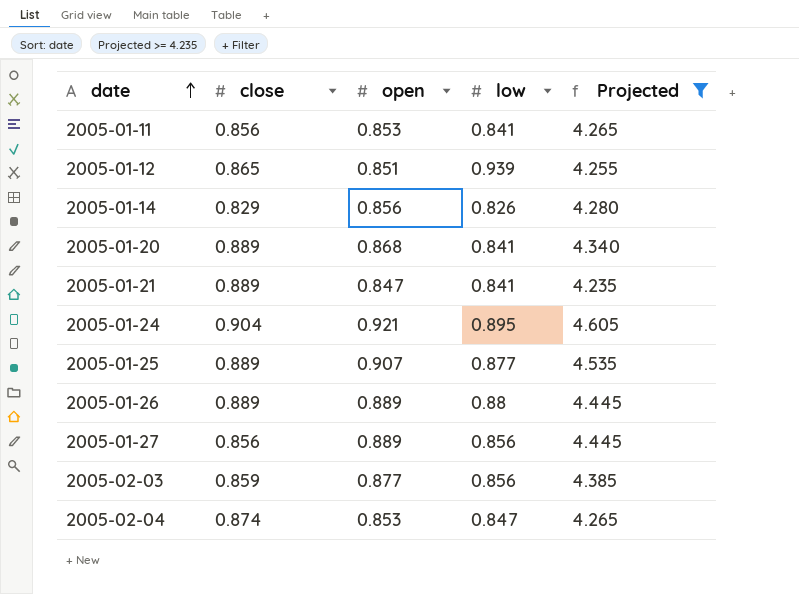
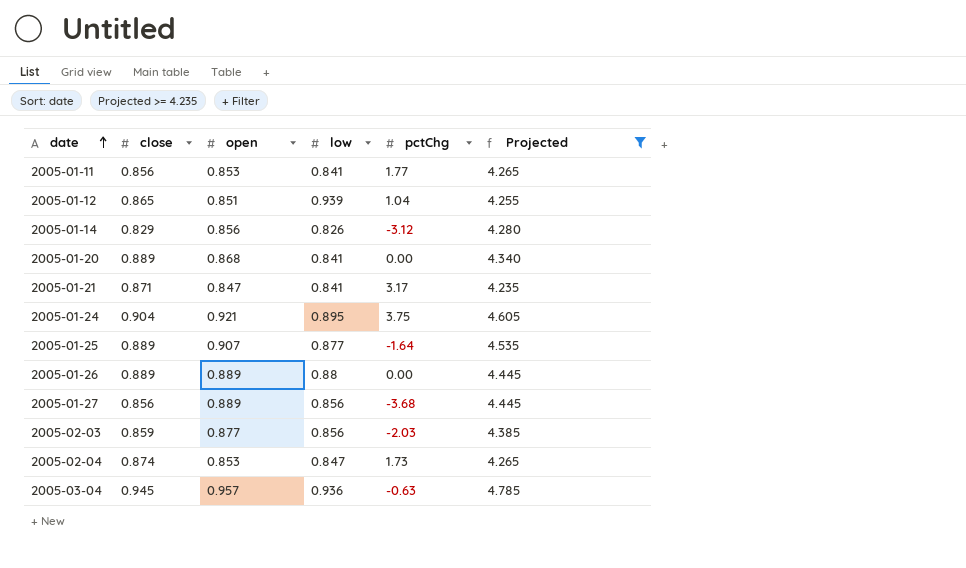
column pctChg | position: none -> 5
2005-01-21 | close: 0.889 -> 0.871
row 2005-03-04: none -> 0.945 | 0.957 | 0.936 | -0.63 | 4.785

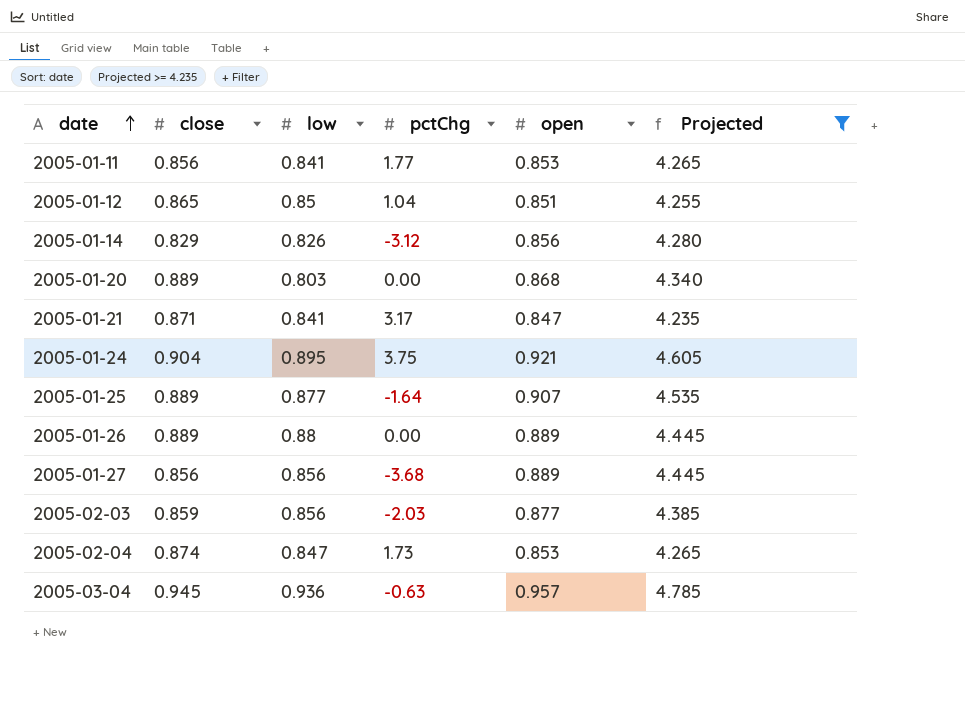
column open | position: 3 -> 5
2005-01-12 | low: 0.939 -> 0.85
2005-01-20 | low: 0.841 -> 0.803

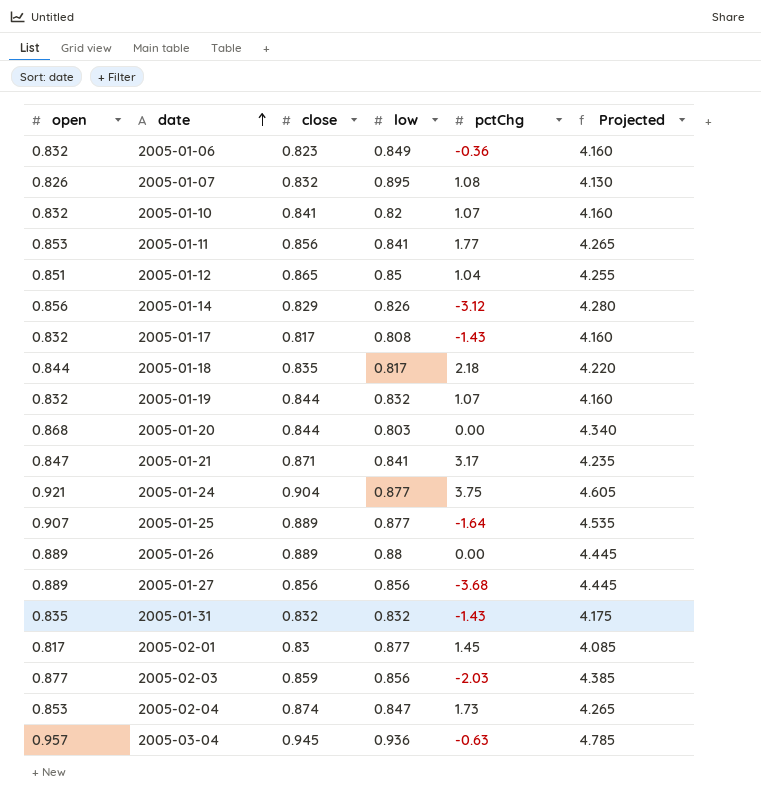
filter: Projected >= 4.235 -> none
column open | position: 5 -> 1
2005-01-20 | close: 0.889 -> 0.844
2005-01-24 | low: 0.895 -> 0.877

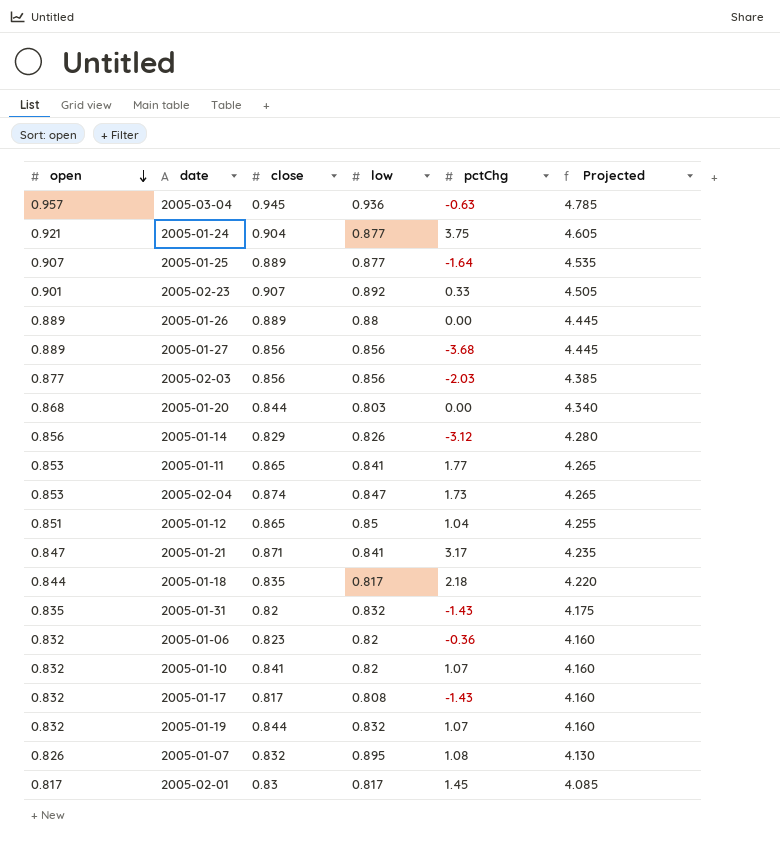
row order: date ascending -> open descending
row 2005-02-23: none -> 0.901 | 0.907 | 0.892 | 0.33 | 4.505
2005-02-03 | close: 0.859 -> 0.856
2005-01-11 | close: 0.856 -> 0.865
2005-01-31 | close: 0.832 -> 0.82
2005-01-06 | low: 0.849 -> 0.82
2005-02-01 | low: 0.877 -> 0.817

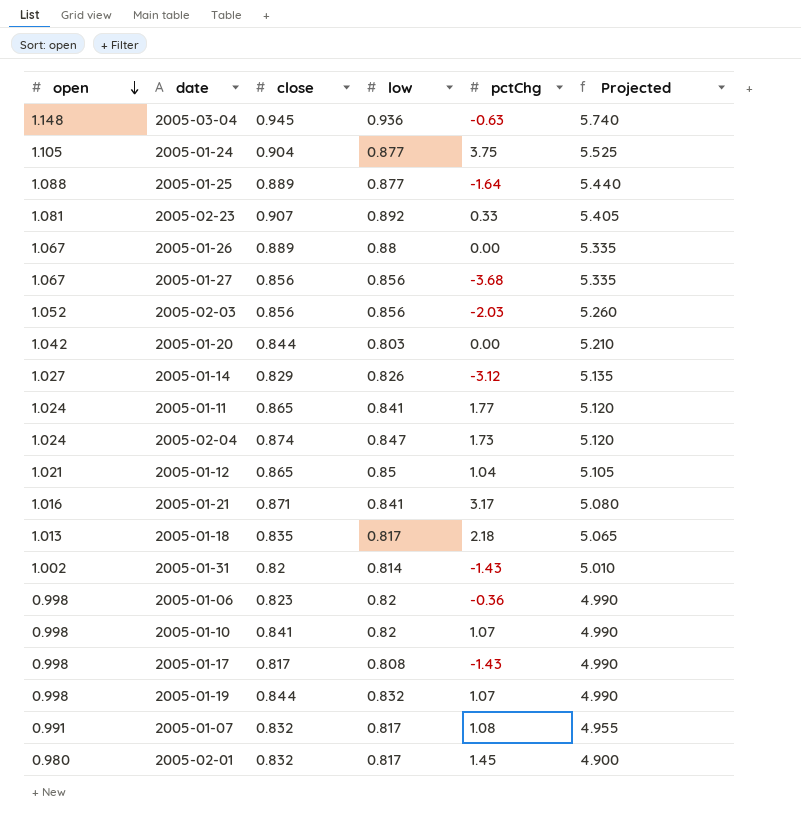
2005-03-04 | open: 0.957 -> 1.148
2005-03-04 | Projected: 4.785 -> 5.740
2005-01-24 | open: 0.921 -> 1.105
2005-01-24 | Projected: 4.605 -> 5.525
2005-01-25 | open: 0.907 -> 1.088
2005-01-25 | Projected: 4.535 -> 5.440
2005-02-23 | open: 0.901 -> 1.081
2005-02-23 | Projected: 4.505 -> 5.405
2005-01-26 | open: 0.889 -> 1.067
2005-01-26 | Projected: 4.445 -> 5.335
2005-01-27 | open: 0.889 -> 1.067
2005-01-27 | Projected: 4.445 -> 5.335
2005-02-03 | open: 0.877 -> 1.052
2005-02-03 | Projected: 4.385 -> 5.260
2005-01-20 | open: 0.868 -> 1.042
2005-01-20 | Projected: 4.340 -> 5.210
2005-01-14 | open: 0.856 -> 1.027
2005-01-14 | Projected: 4.280 -> 5.135
2005-01-11 | open: 0.853 -> 1.024
2005-01-11 | Projected: 4.265 -> 5.120
2005-02-04 | open: 0.853 -> 1.024
2005-02-04 | Projected: 4.265 -> 5.120
2005-01-12 | open: 0.851 -> 1.021
2005-01-12 | Projected: 4.255 -> 5.105
2005-01-21 | open: 0.847 -> 1.016
2005-01-21 | Projected: 4.235 -> 5.080
2005-01-18 | open: 0.844 -> 1.013
2005-01-18 | Projected: 4.220 -> 5.065
2005-01-31 | open: 0.835 -> 1.002
2005-01-31 | low: 0.832 -> 0.814
2005-01-31 | Projected: 4.175 -> 5.010
2005-01-06 | open: 0.832 -> 0.998
2005-01-06 | Projected: 4.160 -> 4.990
2005-01-10 | open: 0.832 -> 0.998
2005-01-10 | Projected: 4.160 -> 4.990
2005-01-17 | open: 0.832 -> 0.998
2005-01-17 | Projected: 4.160 -> 4.990
2005-01-19 | open: 0.832 -> 0.998
2005-01-19 | Projected: 4.160 -> 4.990
2005-01-07 | open: 0.826 -> 0.991
2005-01-07 | low: 0.895 -> 0.817
2005-01-07 | Projected: 4.130 -> 4.955
2005-02-01 | open: 0.817 -> 0.980
2005-02-01 | close: 0.83 -> 0.832
2005-02-01 | Projected: 4.085 -> 4.900

